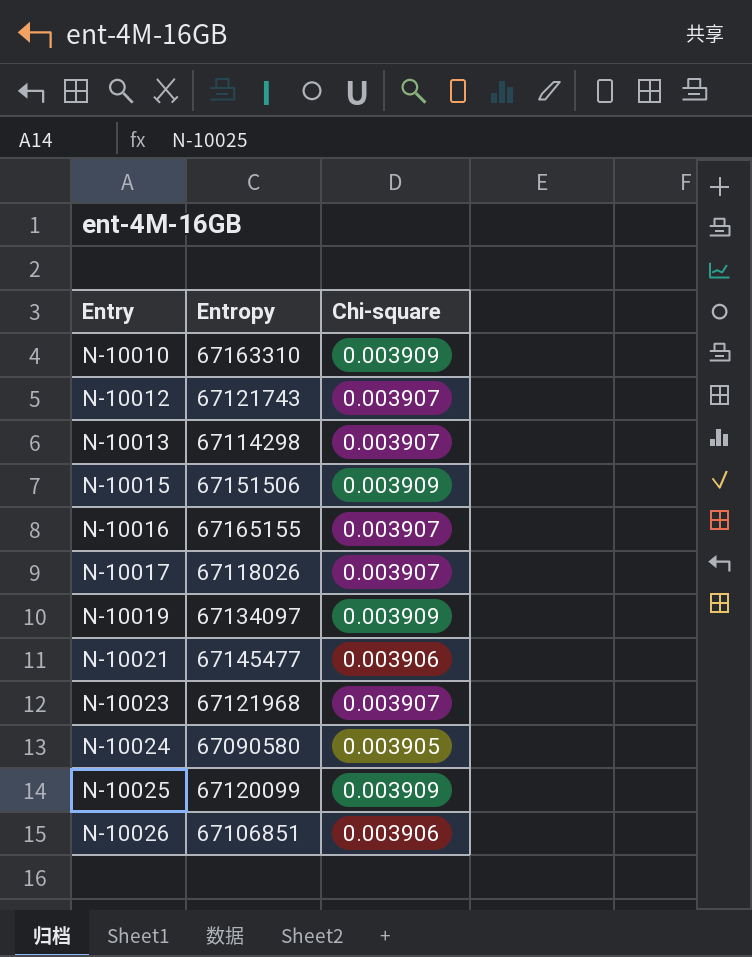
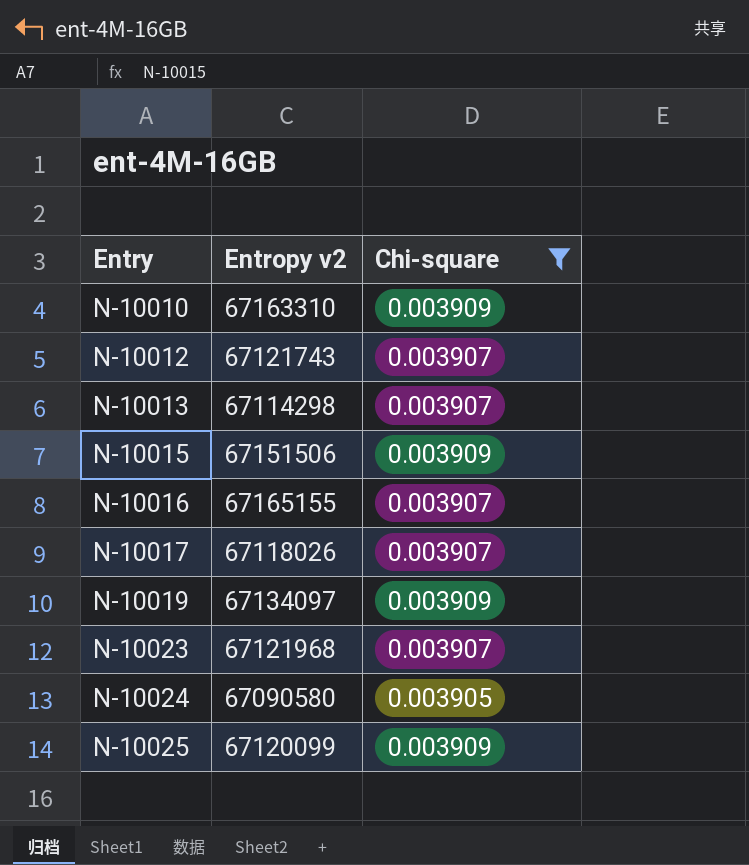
filter: none -> Chi-square != 0.003906
column name: Entropy -> Entropy v2

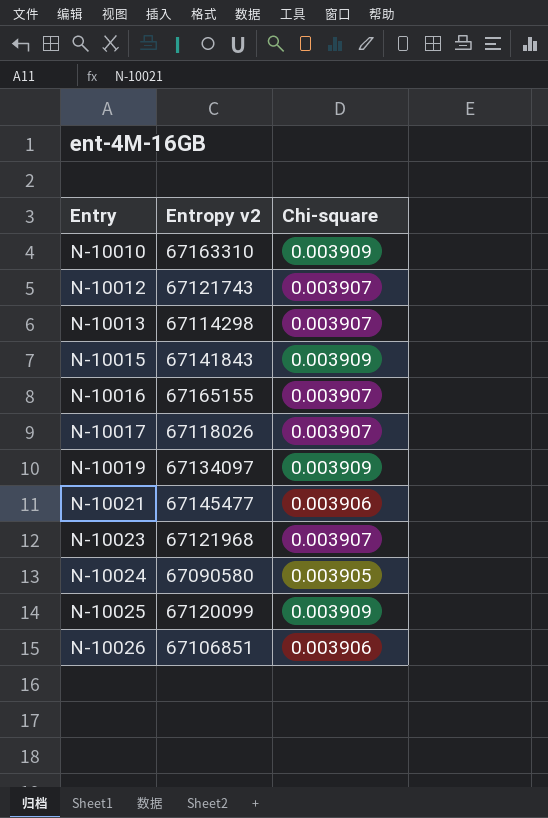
filter: Chi-square != 0.003906 -> none
N-10015 | Entropy v2: 67151506 -> 67141843

